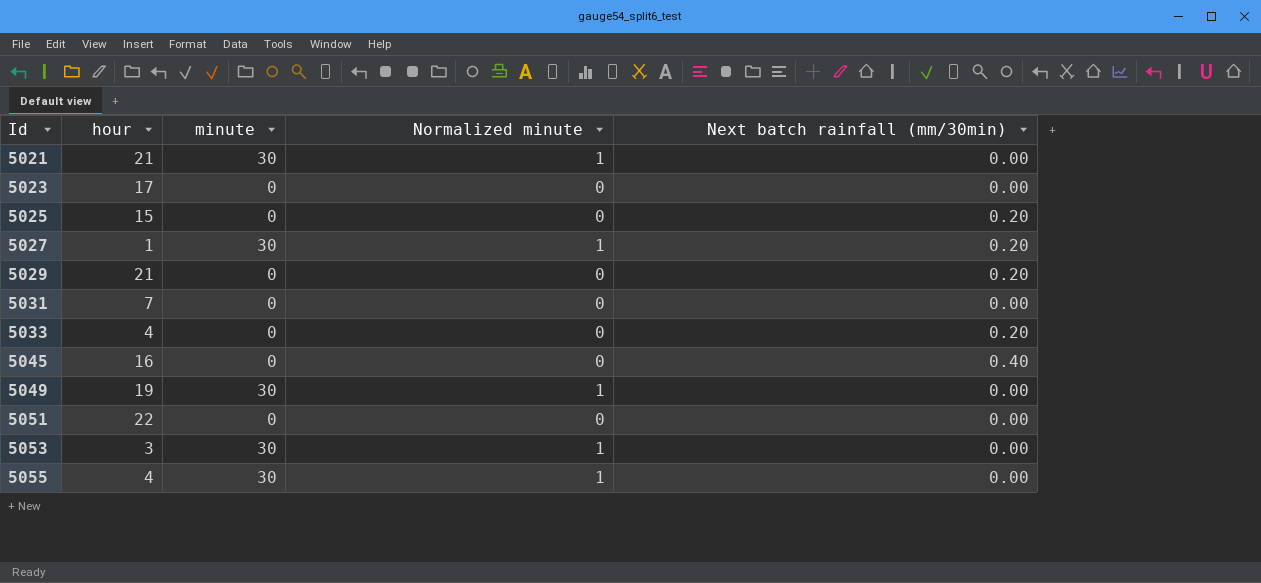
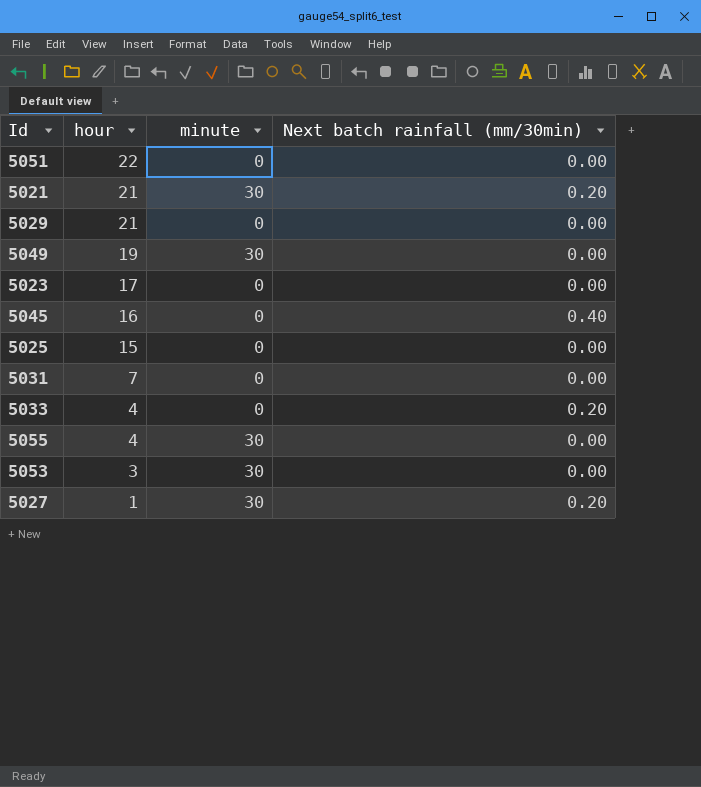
row order: Id ascending -> hour descending
column Normalized minute | position: 4 -> none
5021 | Next batch rainfall (mm/30min): 0.00 -> 0.20
5029 | Next batch rainfall (mm/30min): 0.20 -> 0.00
5025 | Next batch rainfall (mm/30min): 0.20 -> 0.00

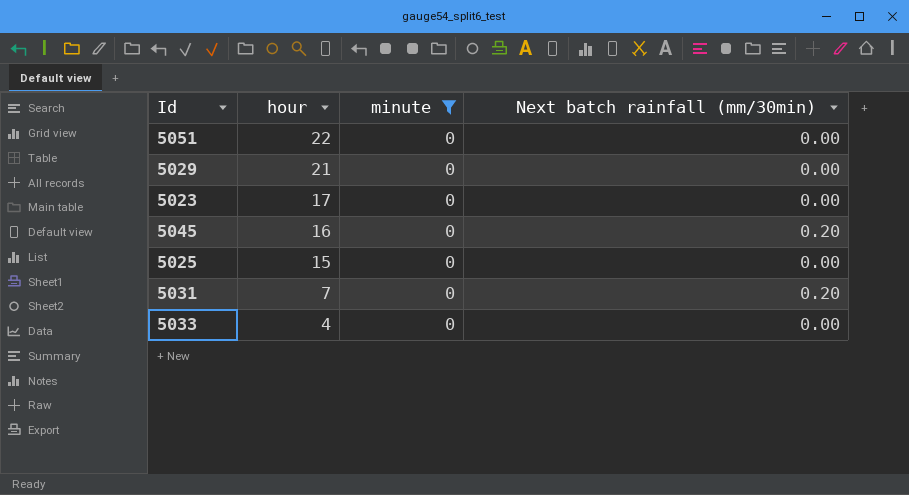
filter: none -> minute = 0
5045 | Next batch rainfall (mm/30min): 0.40 -> 0.20
5031 | Next batch rainfall (mm/30min): 0.00 -> 0.20
5033 | Next batch rainfall (mm/30min): 0.20 -> 0.00

